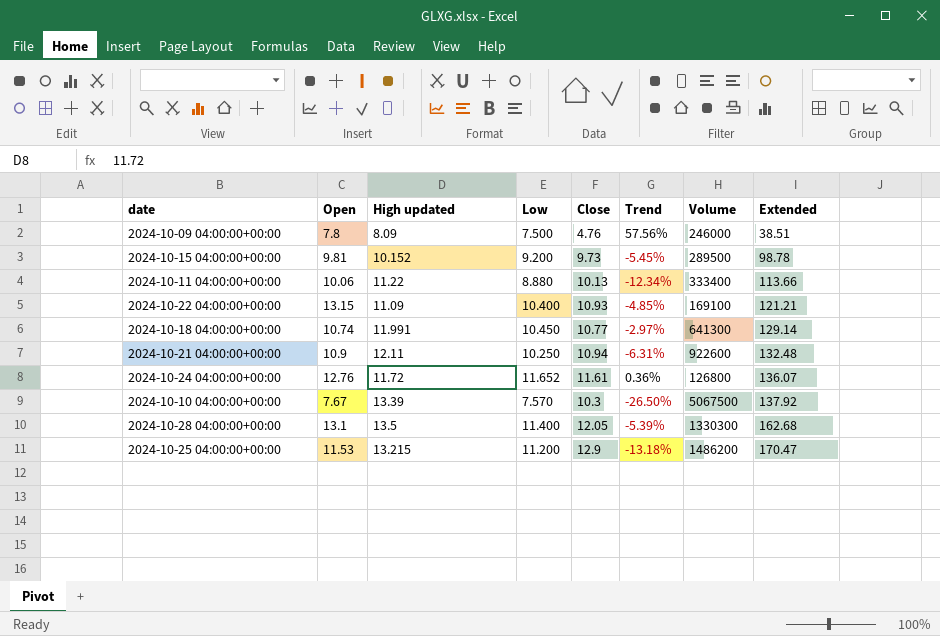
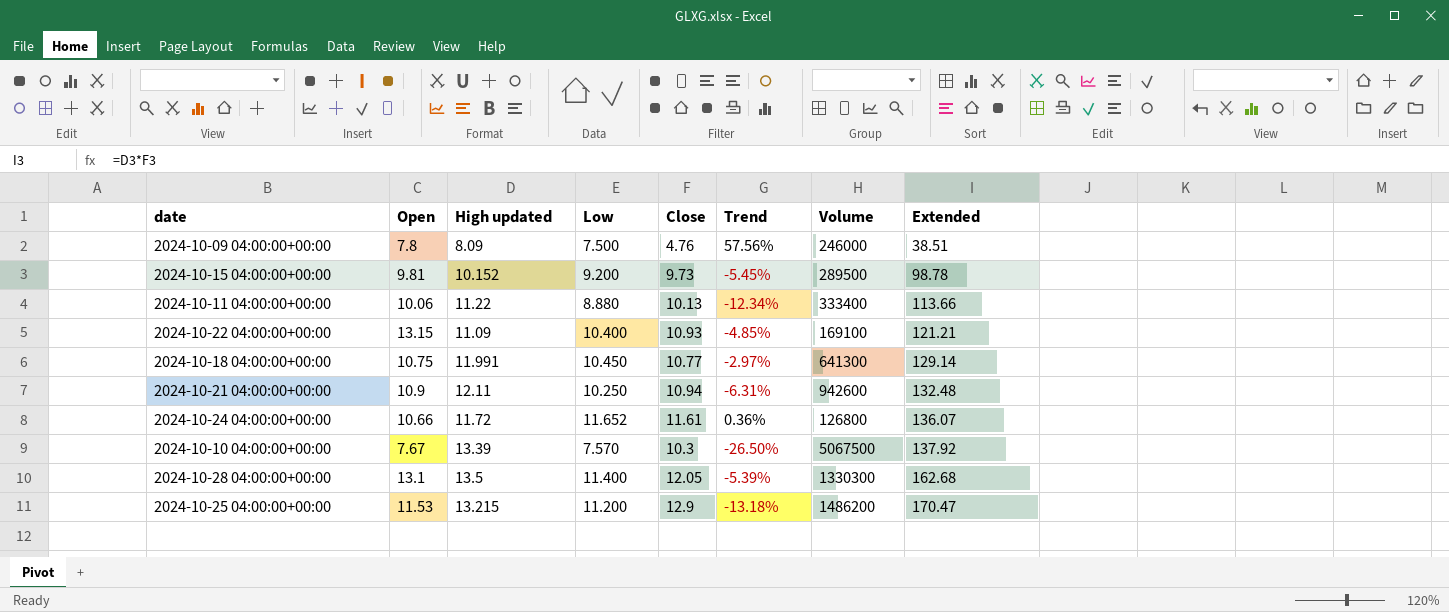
2024-10-18 04:00:00+00:00 | Open: 10.74 -> 10.75
2024-10-21 04:00:00+00:00 | Volume: 922600 -> 942600
2024-10-24 04:00:00+00:00 | Open: 12.76 -> 10.66

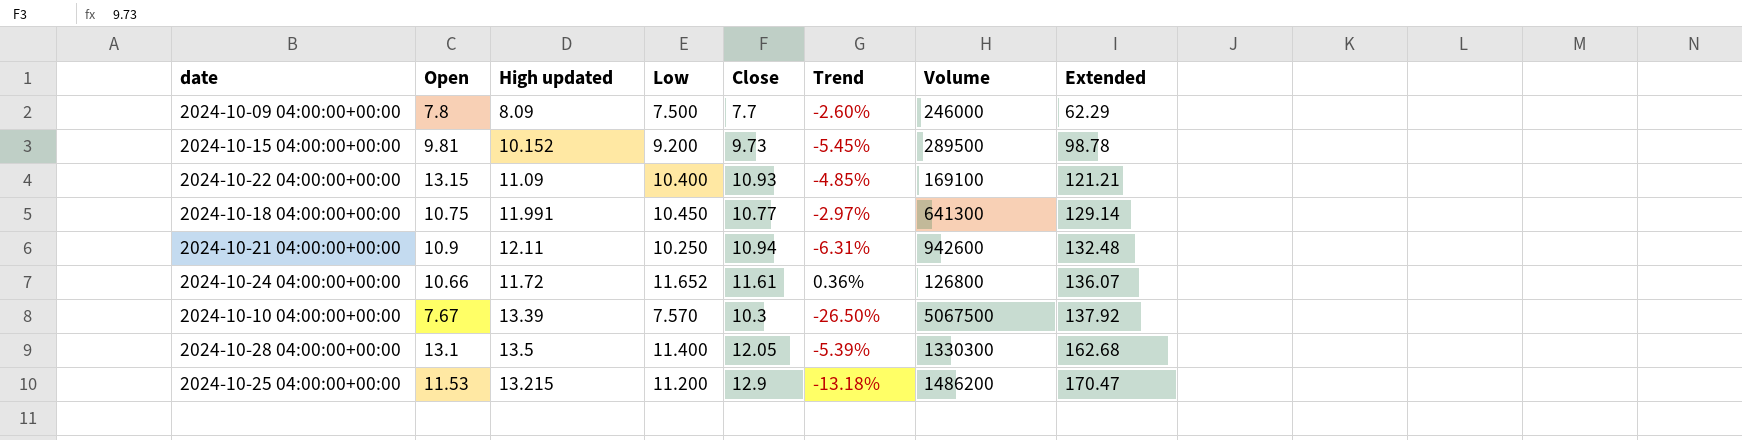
row 2024-10-11 04:00:00+00:00: 10.06 | 11.22 | 8.880 | 10.13 | -12.34% | 333400 | 113.66 -> none
2024-10-09 04:00:00+00:00 | Close: 4.76 -> 7.7
2024-10-09 04:00:00+00:00 | Trend: 57.56% -> -2.60%
2024-10-09 04:00:00+00:00 | Extended: 38.51 -> 62.29

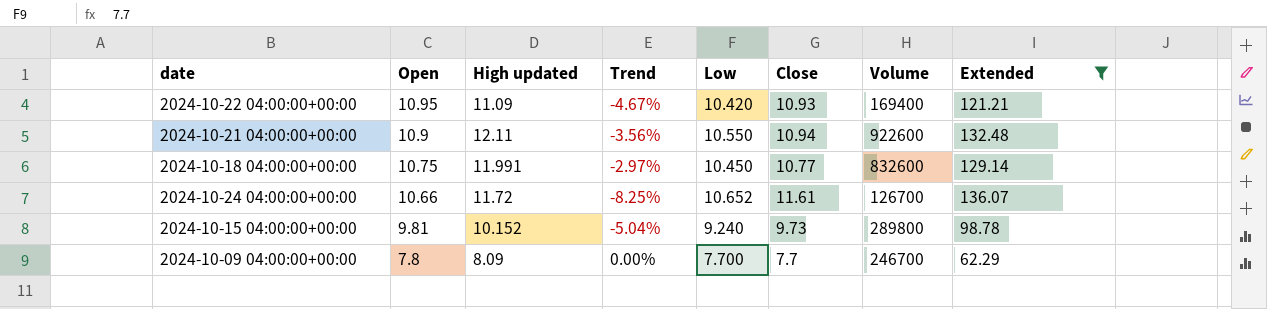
filter: none -> Extended <= 136.07
row order: Extended ascending -> Open descending
column Trend | position: 6 -> 4
2024-10-22 04:00:00+00:00 | Open: 13.15 -> 10.95
2024-10-22 04:00:00+00:00 | Trend: -4.85% -> -4.67%
2024-10-22 04:00:00+00:00 | Low: 10.400 -> 10.420
2024-10-22 04:00:00+00:00 | Volume: 169100 -> 169400
2024-10-21 04:00:00+00:00 | Trend: -6.31% -> -3.56%
2024-10-21 04:00:00+00:00 | Low: 10.250 -> 10.550
2024-10-21 04:00:00+00:00 | Volume: 942600 -> 922600
2024-10-18 04:00:00+00:00 | Volume: 641300 -> 832600
2024-10-24 04:00:00+00:00 | Trend: 0.36% -> -8.25%
2024-10-24 04:00:00+00:00 | Low: 11.652 -> 10.652
2024-10-24 04:00:00+00:00 | Volume: 126800 -> 126700
2024-10-15 04:00:00+00:00 | Trend: -5.45% -> -5.04%
2024-10-15 04:00:00+00:00 | Low: 9.200 -> 9.240
2024-10-15 04:00:00+00:00 | Volume: 289500 -> 289800
2024-10-09 04:00:00+00:00 | Trend: -2.60% -> 0.00%
2024-10-09 04:00:00+00:00 | Low: 7.500 -> 7.700
2024-10-09 04:00:00+00:00 | Volume: 246000 -> 246700

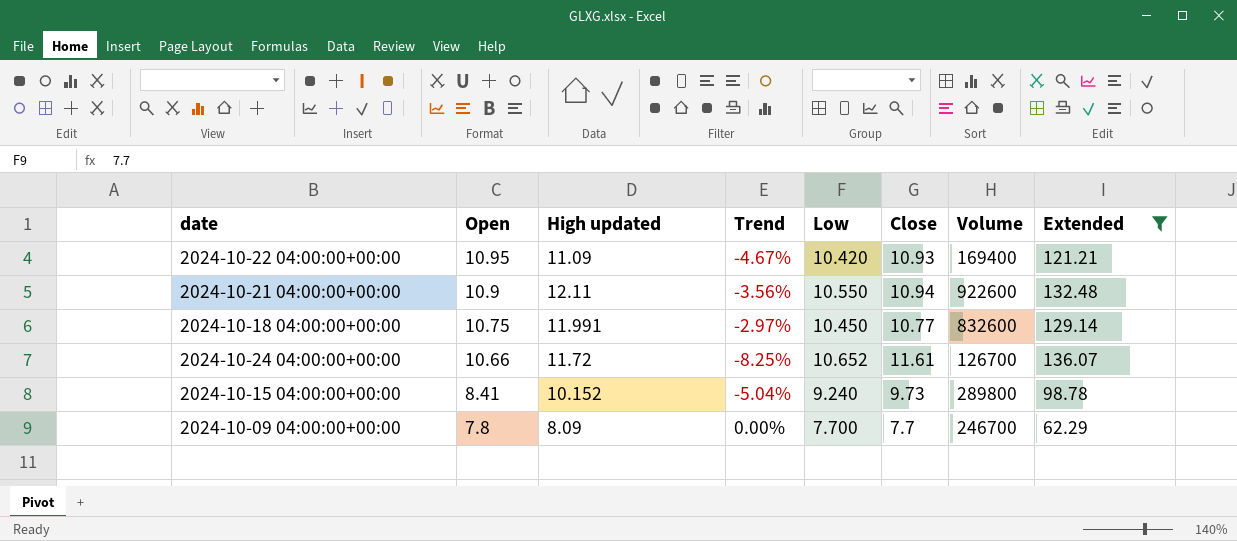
2024-10-15 04:00:00+00:00 | Open: 9.81 -> 8.41

